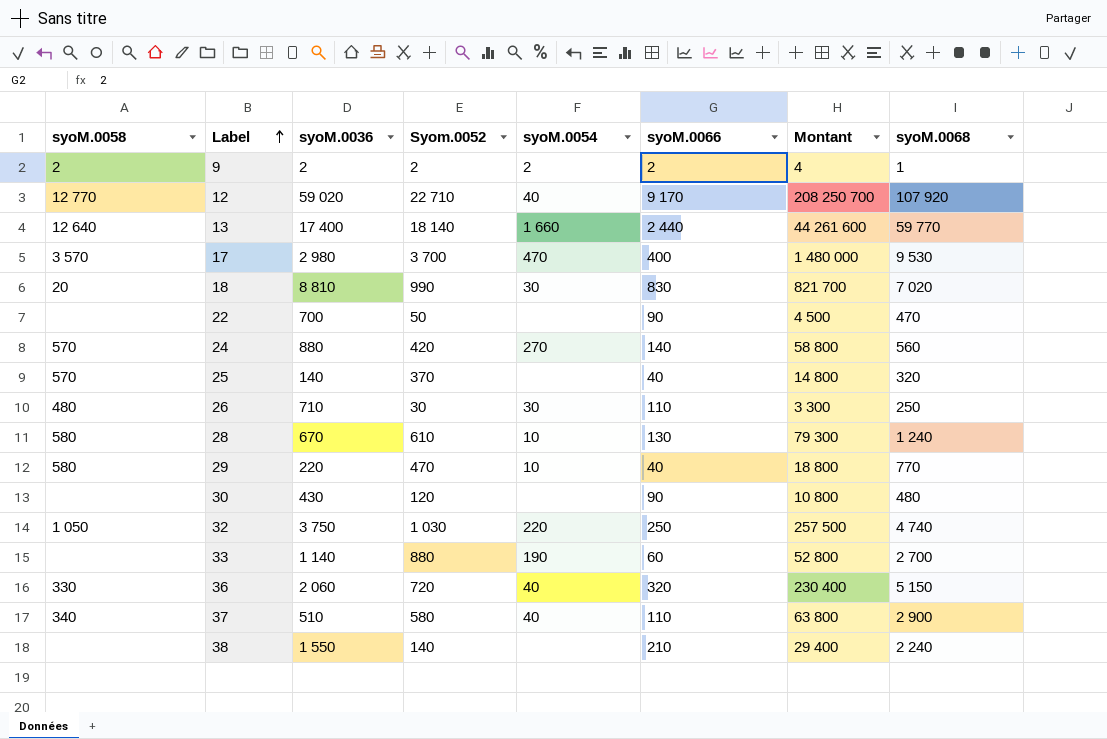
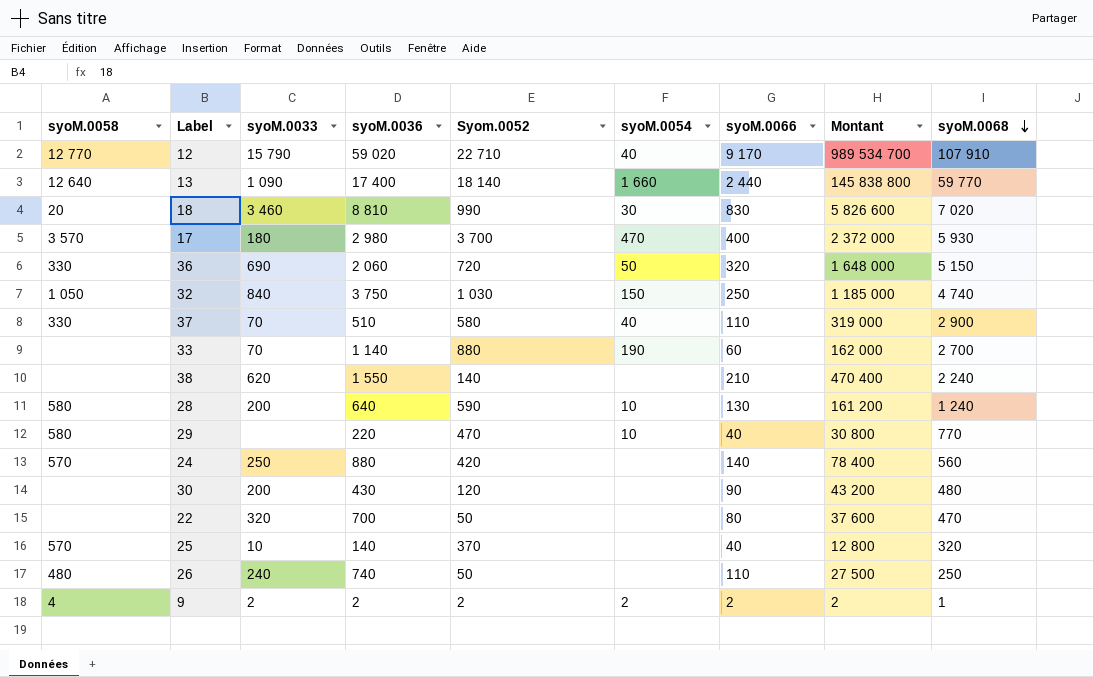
row order: Label ascending -> syoM.0068 descending
column syoM.0033 | position: none -> 3
column Montant | formula: [Syom.0052] * [syoM.0066] -> [syoM.0066] * [syoM.0068]
12 | syoM.0068: 107 920 -> 107 910
17 | syoM.0068: 9 530 -> 5 930
36 | syoM.0054: 40 -> 50
32 | syoM.0054: 220 -> 150
37 | syoM.0058: 340 -> 330
28 | syoM.0036: 670 -> 640
28 | Syom.0052: 610 -> 590
24 | syoM.0054: 270 -> none
22 | syoM.0066: 90 -> 80
26 | syoM.0036: 710 -> 740
26 | Syom.0052: 30 -> 50
26 | syoM.0054: 30 -> none
9 | syoM.0058: 2 -> 4

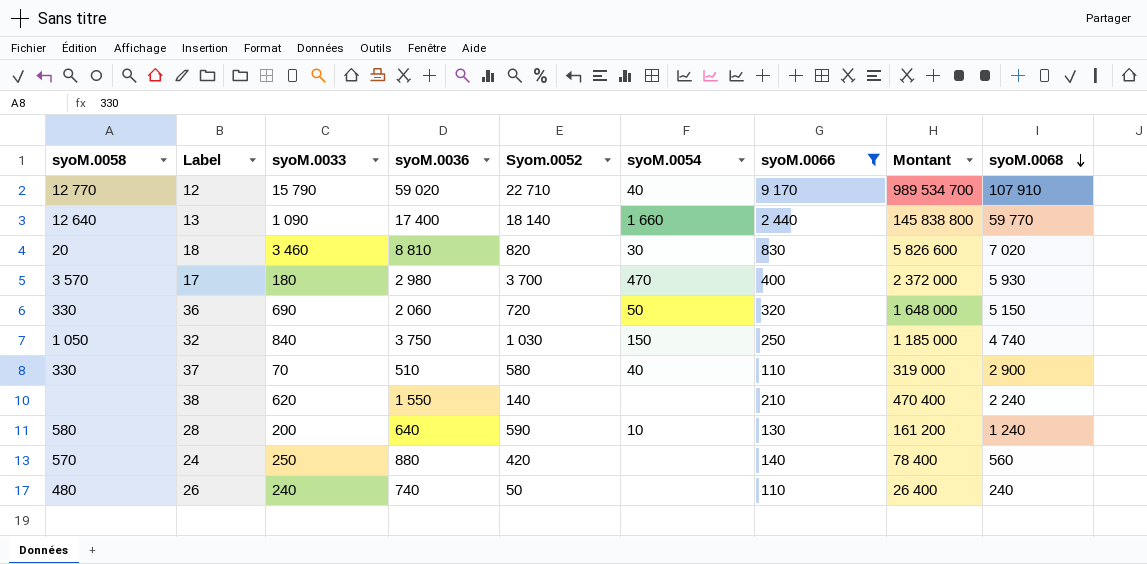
filter: none -> syoM.0066 >= 110
18 | Syom.0052: 990 -> 820
26 | Montant: 27 500 -> 26 400
26 | syoM.0068: 250 -> 240

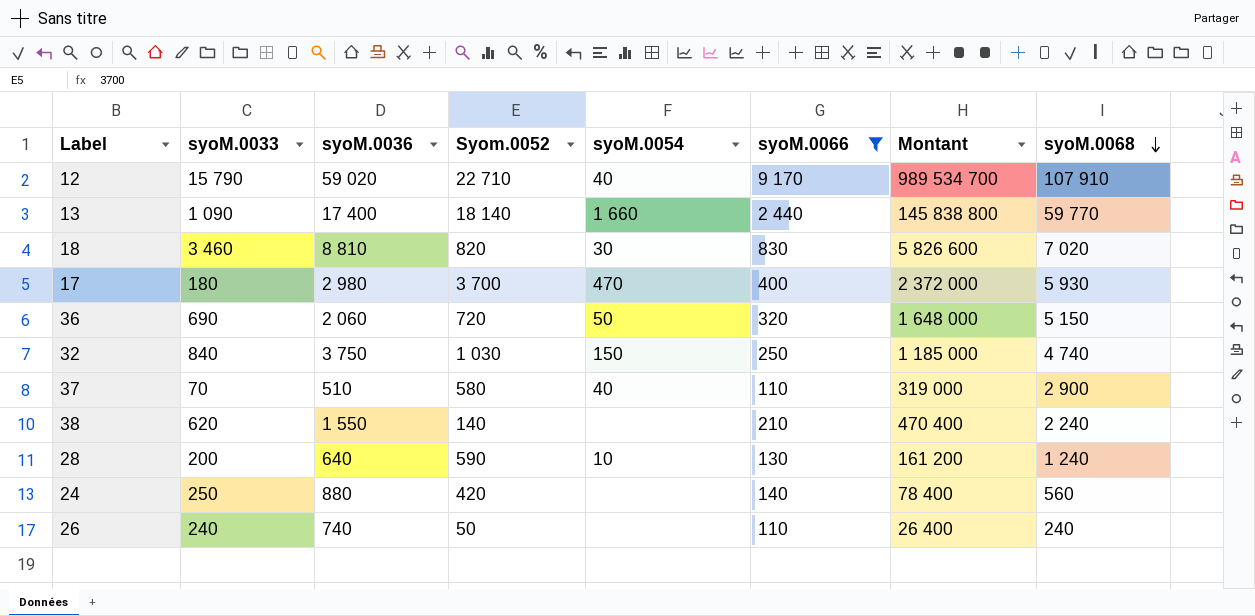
column syoM.0058 | position: 1 -> none

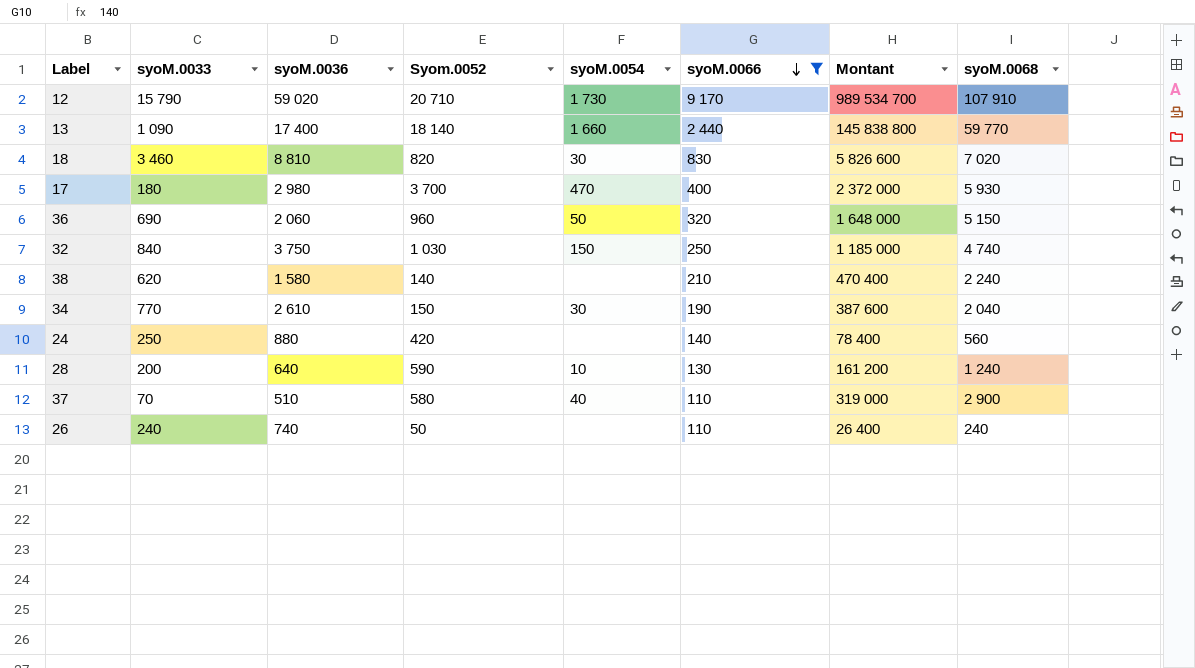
row order: syoM.0068 descending -> syoM.0066 descending
12 | Syom.0052: 22 710 -> 20 710
12 | syoM.0054: 40 -> 1 730
36 | Syom.0052: 720 -> 960
38 | syoM.0036: 1 550 -> 1 580
row 34: none -> 770 | 2 610 | 150 | 30 | 190 | 387 600 | 2 040

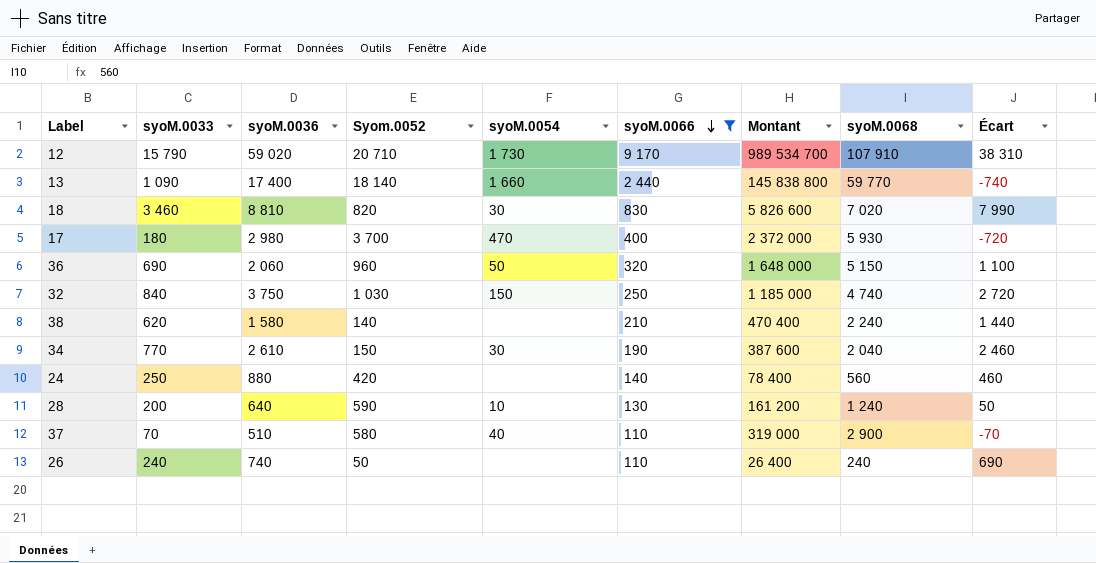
column Écart | formula: none -> [syoM.0036] - [Syom.0052]

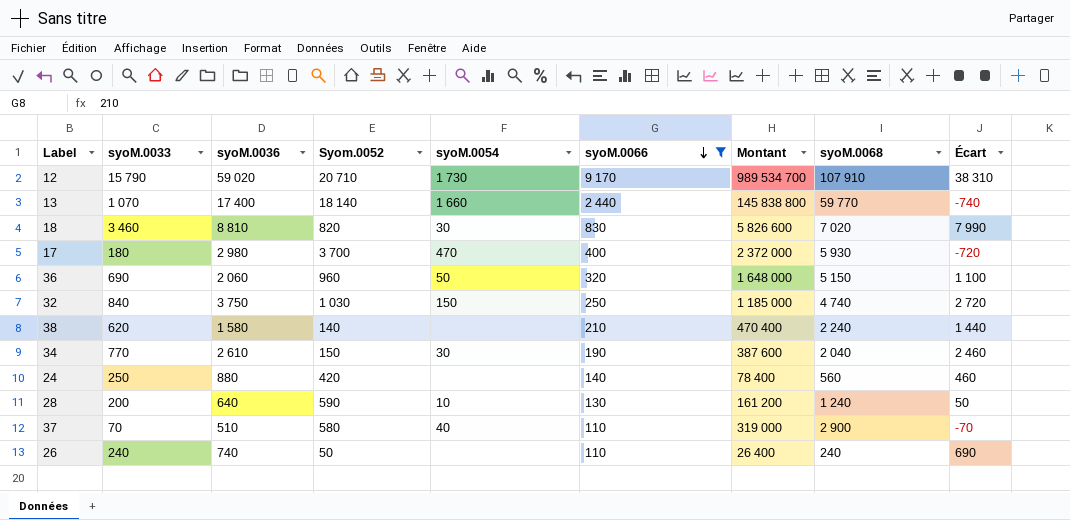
13 | syoM.0033: 1 090 -> 1 070

